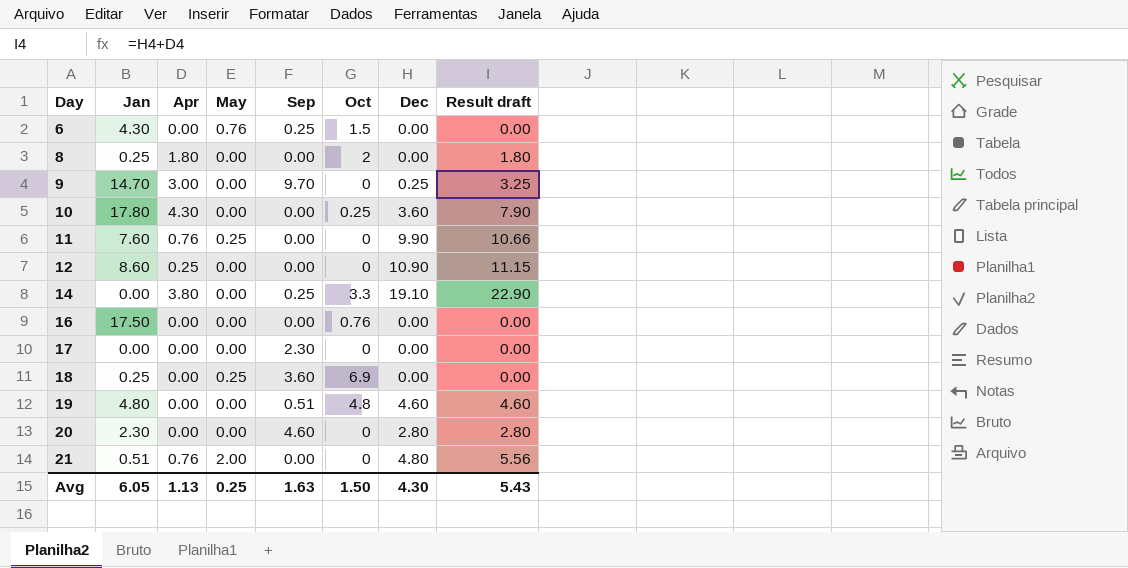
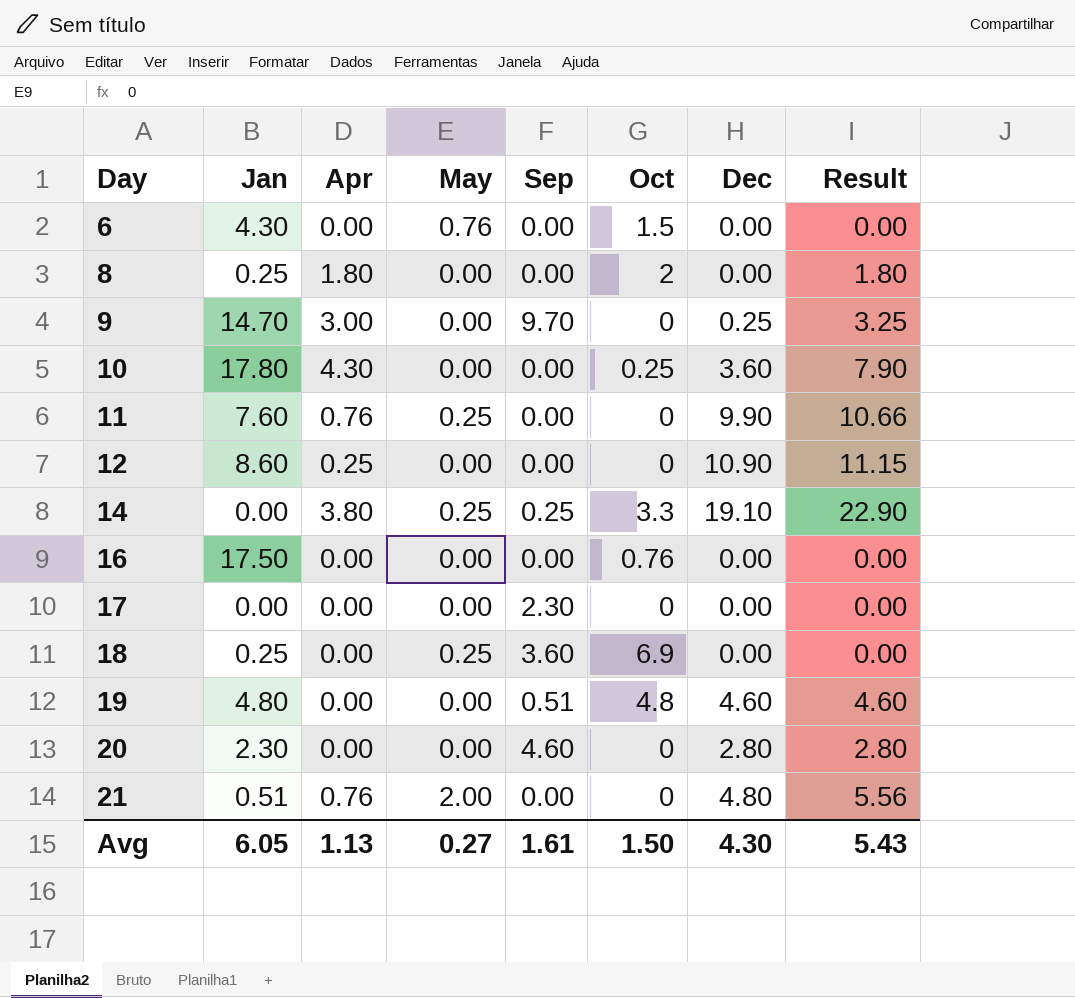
column name: Result draft -> Result
6 | Sep: 0.25 -> 0.00
14 | May: 0.00 -> 0.25
Avg | May: 0.25 -> 0.27
Avg | Sep: 1.63 -> 1.61

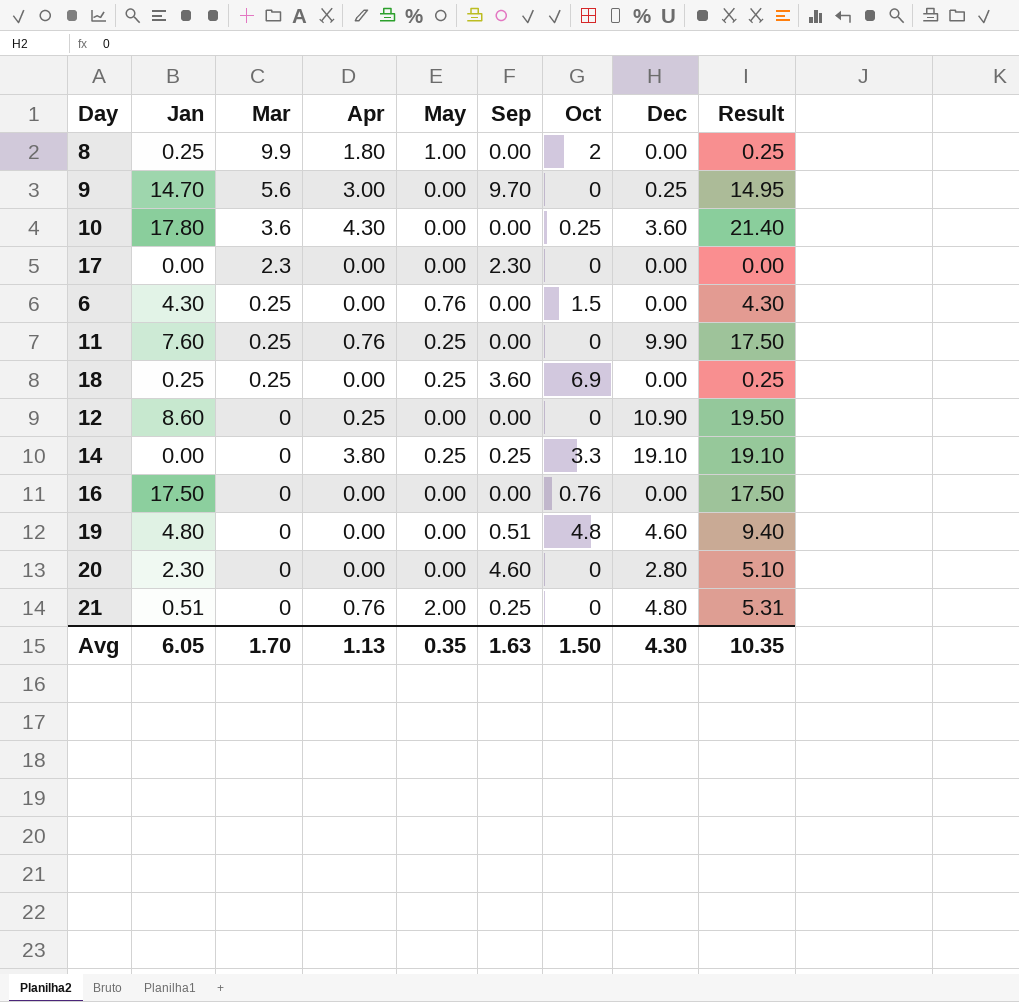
row order: Day ascending -> Mar descending
column Mar | position: none -> 3
column Result | formula: [Apr] + [Dec] -> [Jan] + [Dec]
8 | May: 0.00 -> 1.00
21 | Sep: 0.00 -> 0.25
Avg | May: 0.27 -> 0.35
Avg | Sep: 1.61 -> 1.63
Avg | Result: 5.43 -> 10.35

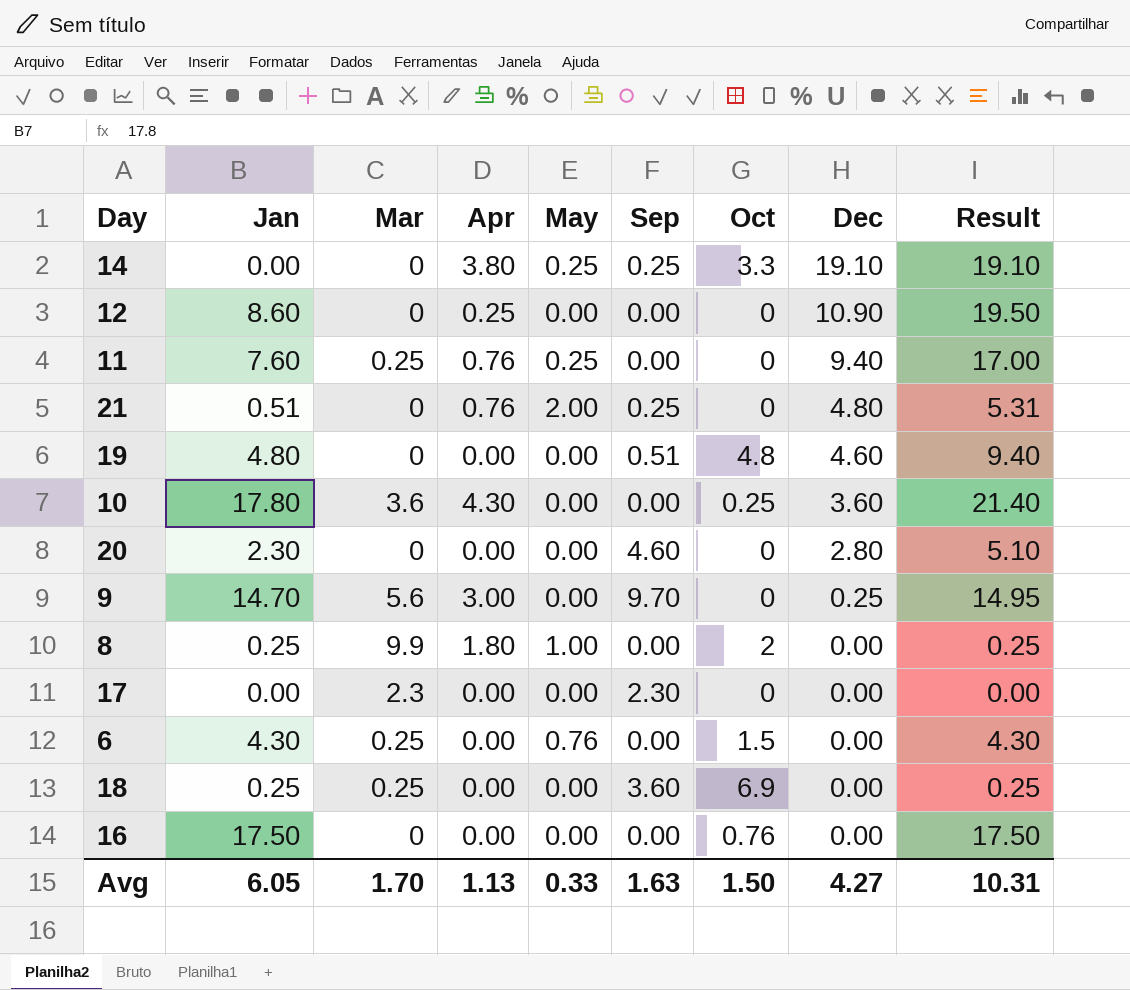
row order: Mar descending -> Dec descending
11 | Dec: 9.90 -> 9.40
11 | Result: 17.50 -> 17.00
18 | May: 0.25 -> 0.00
Avg | May: 0.35 -> 0.33
Avg | Dec: 4.30 -> 4.27
Avg | Result: 10.35 -> 10.31

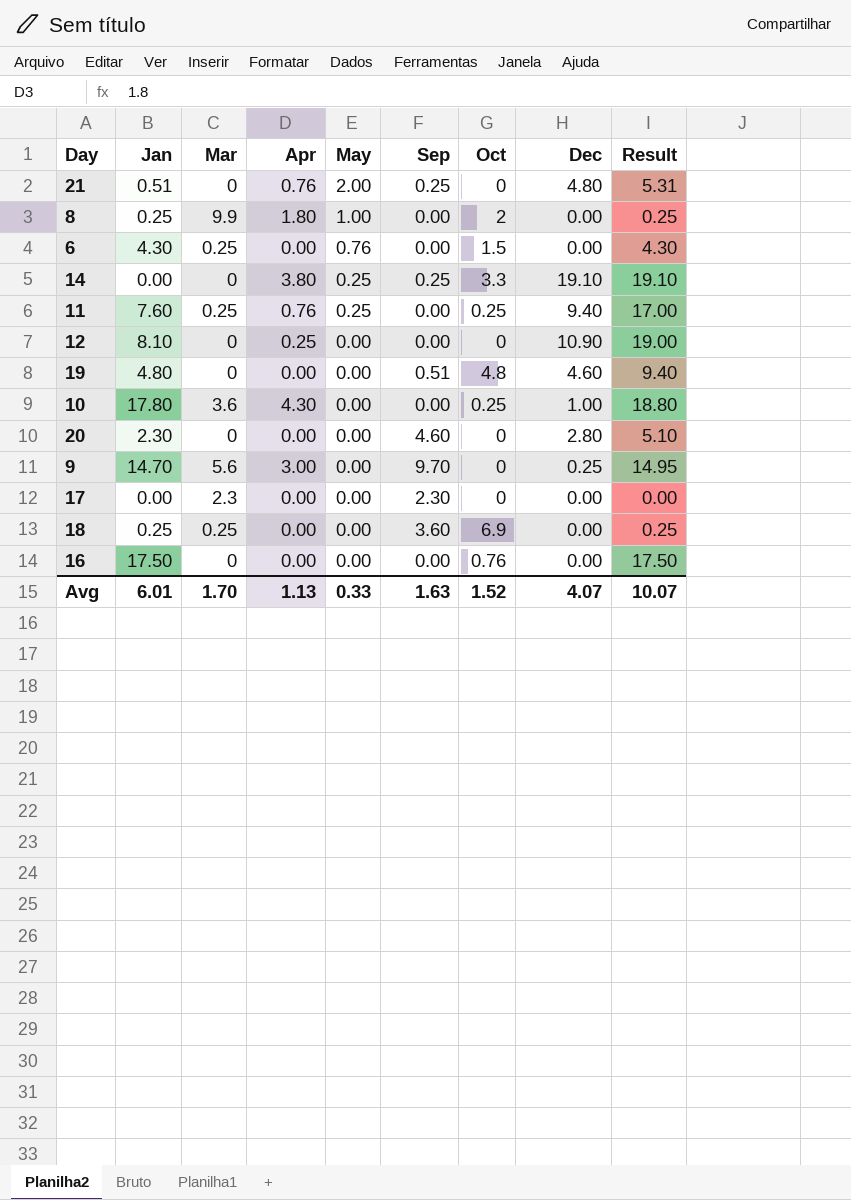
row order: Dec descending -> May descending
11 | Oct: 0 -> 0.25
12 | Jan: 8.60 -> 8.10
12 | Result: 19.50 -> 19.00
10 | Dec: 3.60 -> 1.00
10 | Result: 21.40 -> 18.80
Avg | Jan: 6.05 -> 6.01
Avg | Oct: 1.50 -> 1.52
Avg | Dec: 4.27 -> 4.07
Avg | Result: 10.31 -> 10.07

